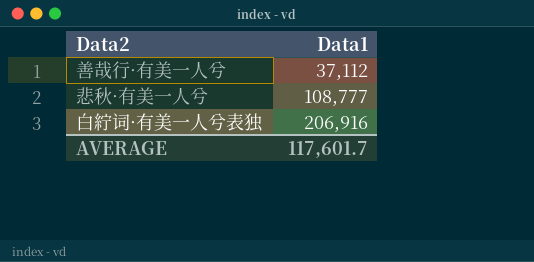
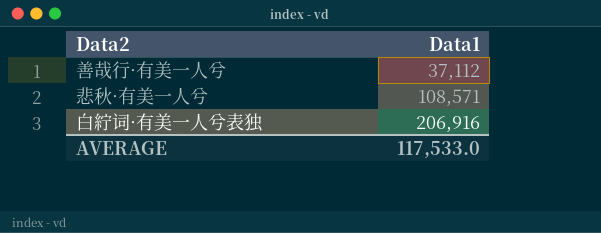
悲秋·有美一人兮 | Data1: 108,777 -> 108,571
AVERAGE | Data1: 117,601.7 -> 117,533.0

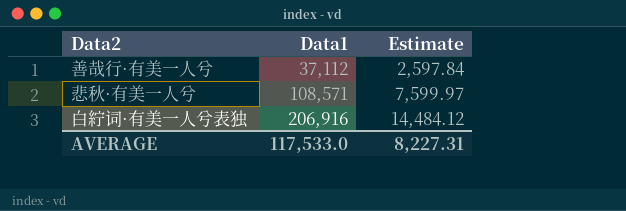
column Estimate | formula: none -> [Data1] * 0.07

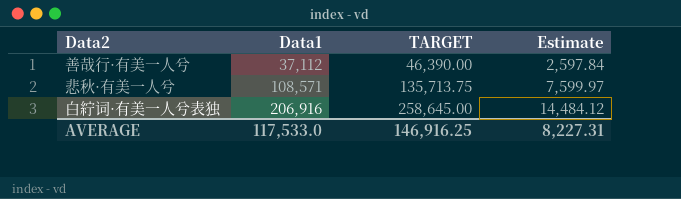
column TARGET | formula: none -> [Data1] * 1.25

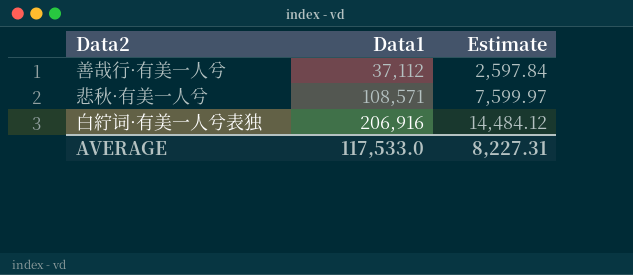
column TARGET | formula: [Data1] * 1.25 -> none

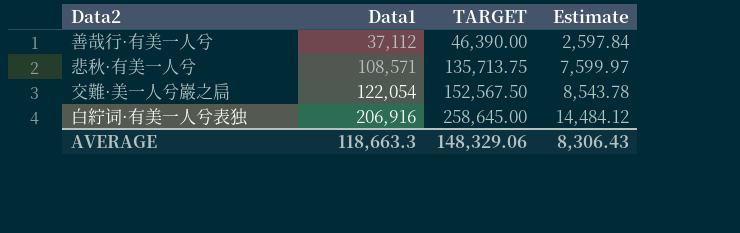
column TARGET | formula: none -> [Data1] * 1.25
row 交難·美一人兮巖之扃: none -> 122,054 | 152,567.50 | 8,543.78
AVERAGE | Data1: 117,533.0 -> 118,663.3
AVERAGE | Estimate: 8,227.31 -> 8,306.43

